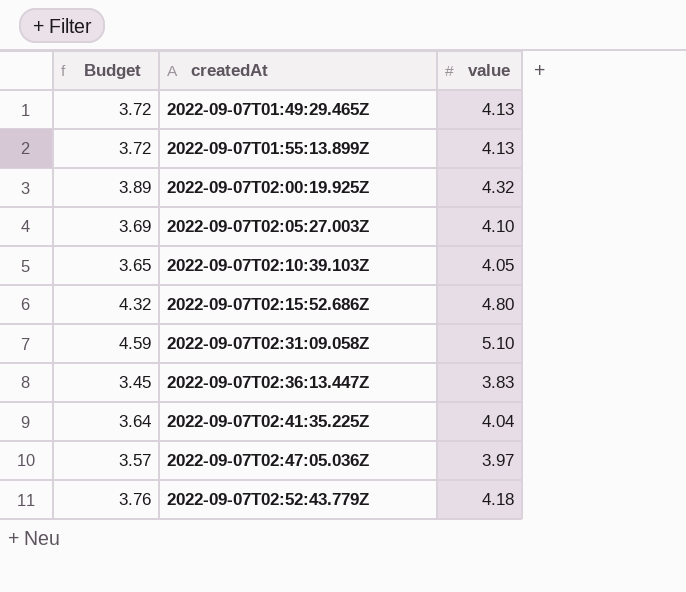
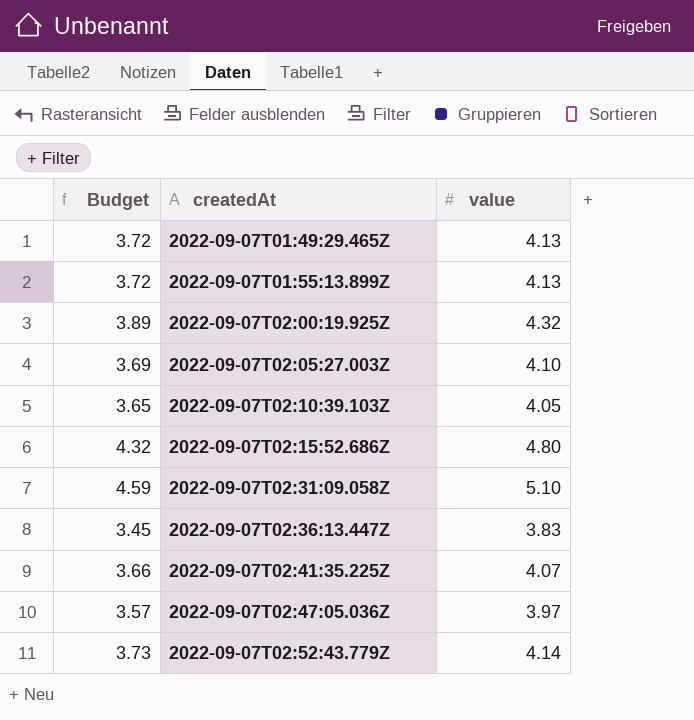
2022-09-07T02:41:35.225Z | Budget: 3.64 -> 3.66
2022-09-07T02:41:35.225Z | value: 4.04 -> 4.07
2022-09-07T02:52:43.779Z | Budget: 3.76 -> 3.73
2022-09-07T02:52:43.779Z | value: 4.18 -> 4.14

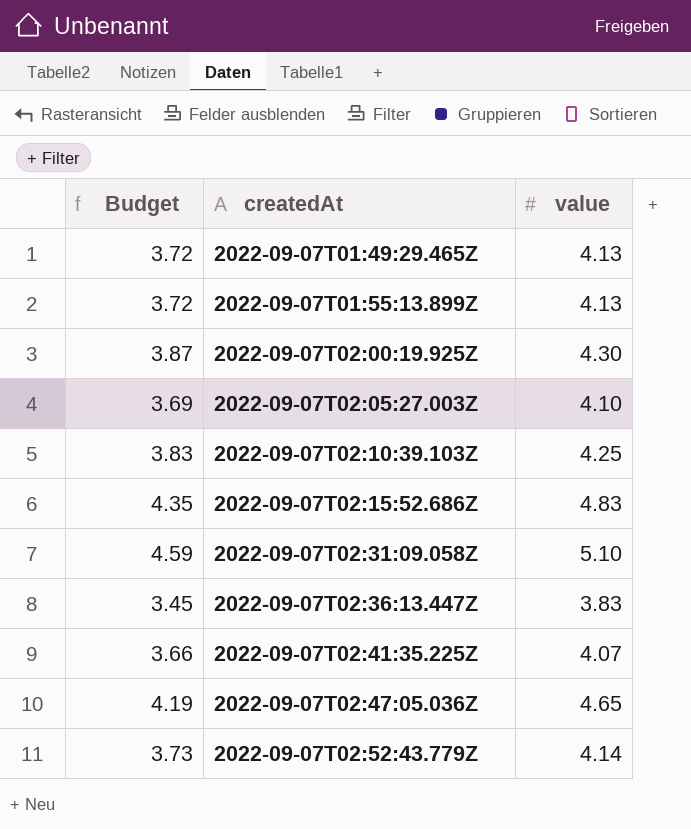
2022-09-07T02:00:19.925Z | Budget: 3.89 -> 3.87
2022-09-07T02:00:19.925Z | value: 4.32 -> 4.30
2022-09-07T02:10:39.103Z | Budget: 3.65 -> 3.83
2022-09-07T02:10:39.103Z | value: 4.05 -> 4.25
2022-09-07T02:15:52.686Z | Budget: 4.32 -> 4.35
2022-09-07T02:15:52.686Z | value: 4.80 -> 4.83
2022-09-07T02:47:05.036Z | Budget: 3.57 -> 4.19
2022-09-07T02:47:05.036Z | value: 3.97 -> 4.65

